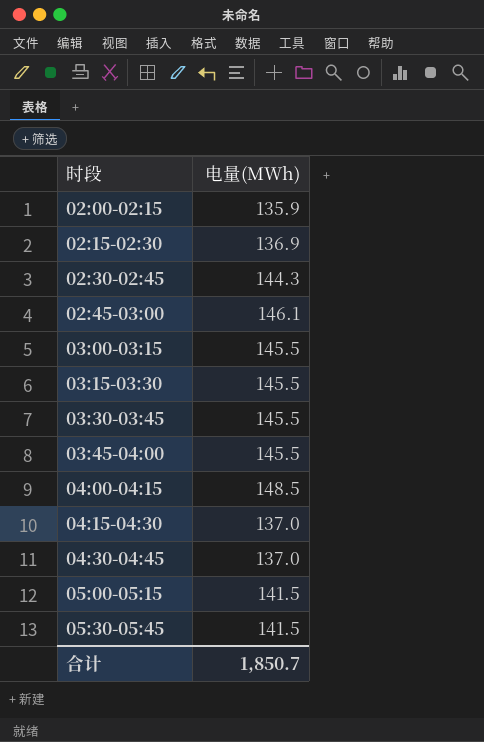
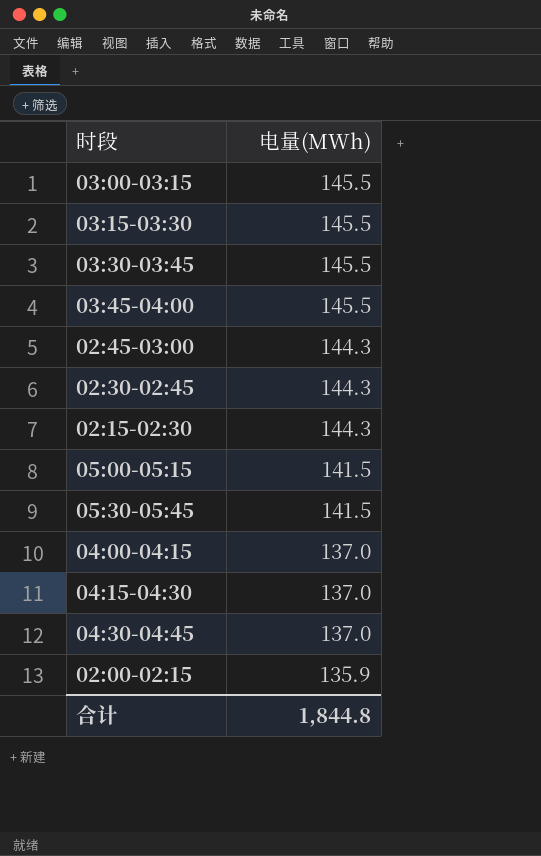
row order: 时段 ascending -> 电量(MWh) descending
02:45-03:00 | 电量(MWh): 146.1 -> 144.3
02:15-02:30 | 电量(MWh): 136.9 -> 144.3
04:00-04:15 | 电量(MWh): 148.5 -> 137.0
合计 | 电量(MWh): 1,850.7 -> 1,844.8

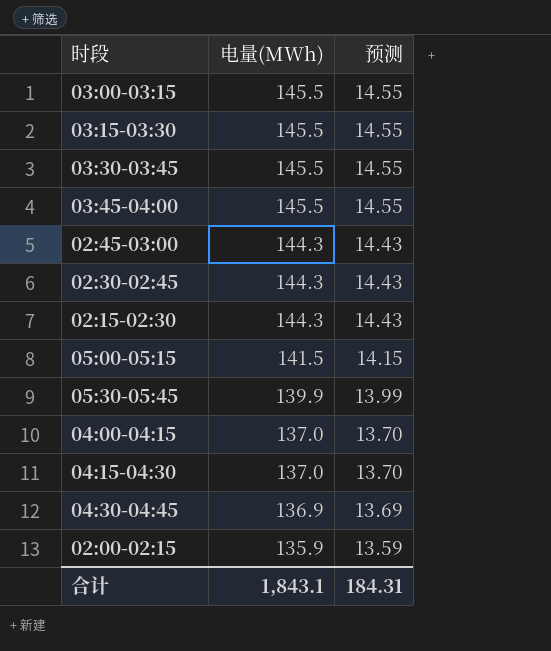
column 预测 | formula: none -> [电量(MWh)] * 0.1
05:30-05:45 | 电量(MWh): 141.5 -> 139.9
04:30-04:45 | 电量(MWh): 137.0 -> 136.9
合计 | 电量(MWh): 1,844.8 -> 1,843.1

